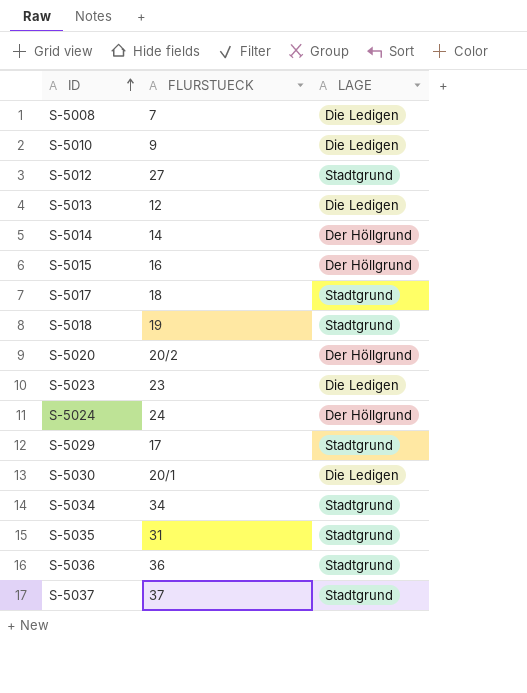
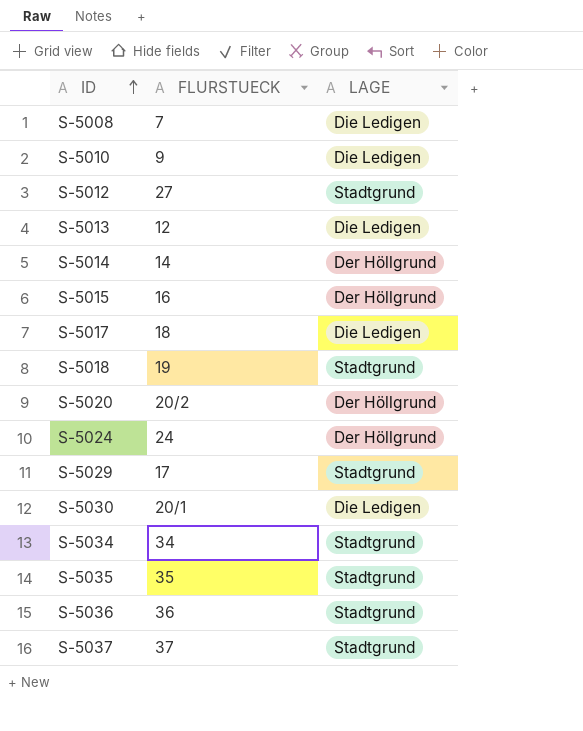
row S-5023: 23 | Die Ledigen -> none
S-5017 | LAGE: Stadtgrund -> Die Ledigen
S-5035 | FLURSTUECK: 31 -> 35

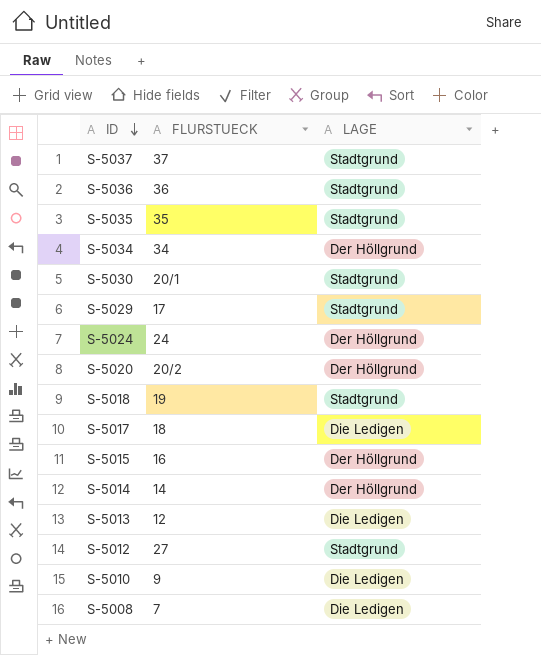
row order: ID ascending -> ID descending
S-5034 | LAGE: Stadtgrund -> Der Höllgrund
S-5030 | LAGE: Die Ledigen -> Stadtgrund

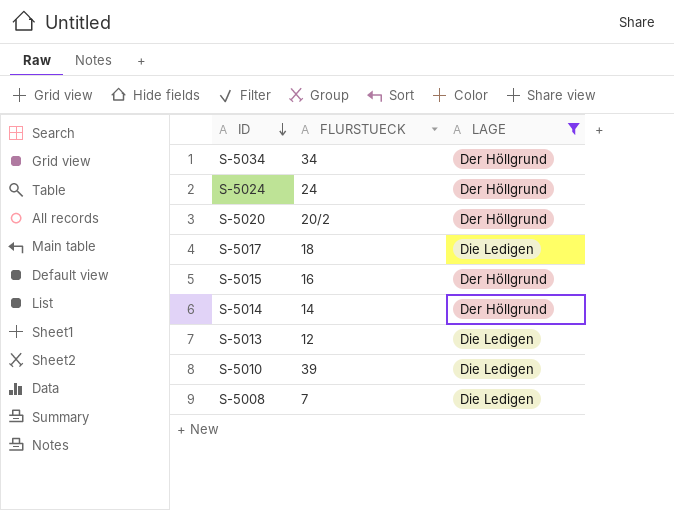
filter: none -> LAGE != Stadtgrund
S-5010 | FLURSTUECK: 9 -> 39

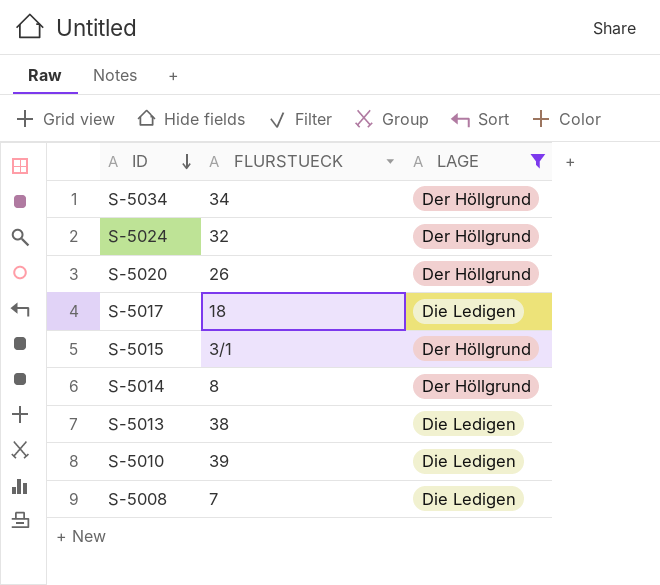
S-5024 | FLURSTUECK: 24 -> 32
S-5020 | FLURSTUECK: 20/2 -> 26
S-5015 | FLURSTUECK: 16 -> 3/1
S-5014 | FLURSTUECK: 14 -> 8
S-5013 | FLURSTUECK: 12 -> 38

